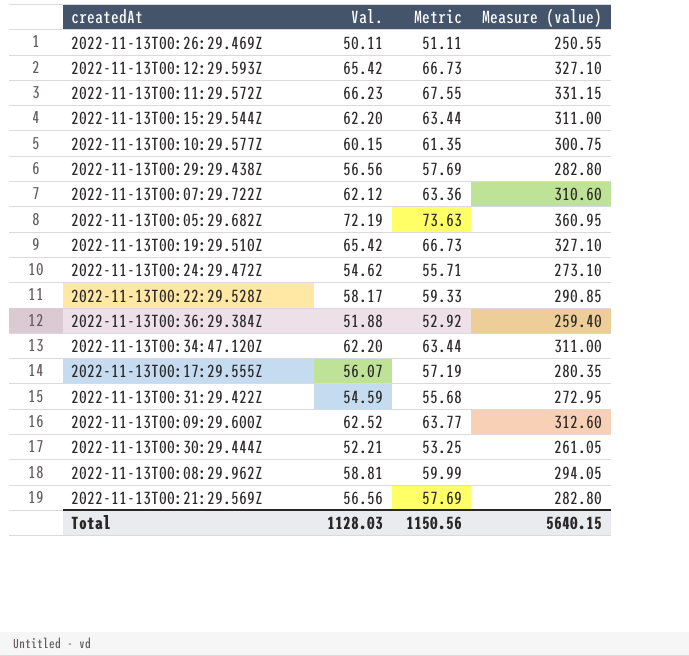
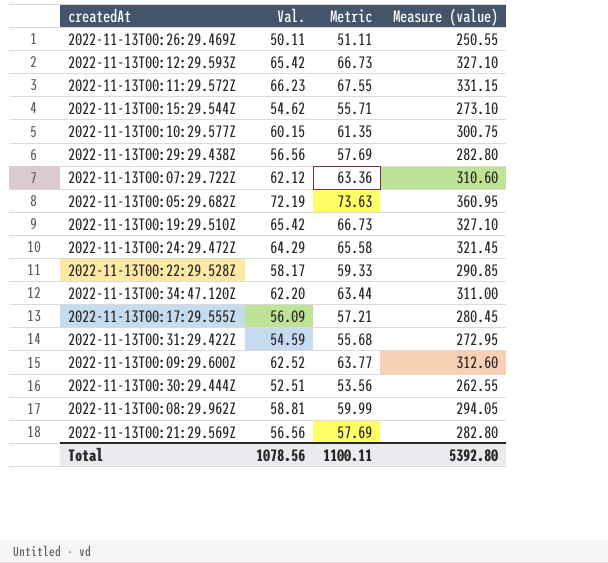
row 2022-11-13T00:36:29.384Z: 51.88 | 52.92 | 259.40 -> none
2022-11-13T00:15:29.544Z | Val.: 62.20 -> 54.62
2022-11-13T00:15:29.544Z | Metric: 63.44 -> 55.71
2022-11-13T00:15:29.544Z | Measure (value): 311.00 -> 273.10
2022-11-13T00:24:29.472Z | Val.: 54.62 -> 64.29
2022-11-13T00:24:29.472Z | Metric: 55.71 -> 65.58
2022-11-13T00:24:29.472Z | Measure (value): 273.10 -> 321.45
2022-11-13T00:17:29.555Z | Val.: 56.07 -> 56.09
2022-11-13T00:17:29.555Z | Metric: 57.19 -> 57.21
2022-11-13T00:17:29.555Z | Measure (value): 280.35 -> 280.45
2022-11-13T00:30:29.444Z | Val.: 52.21 -> 52.51
2022-11-13T00:30:29.444Z | Metric: 53.25 -> 53.56
2022-11-13T00:30:29.444Z | Measure (value): 261.05 -> 262.55
Total | Val.: 1128.03 -> 1078.56
Total | Metric: 1150.56 -> 1100.11
Total | Measure (value): 5640.15 -> 5392.80

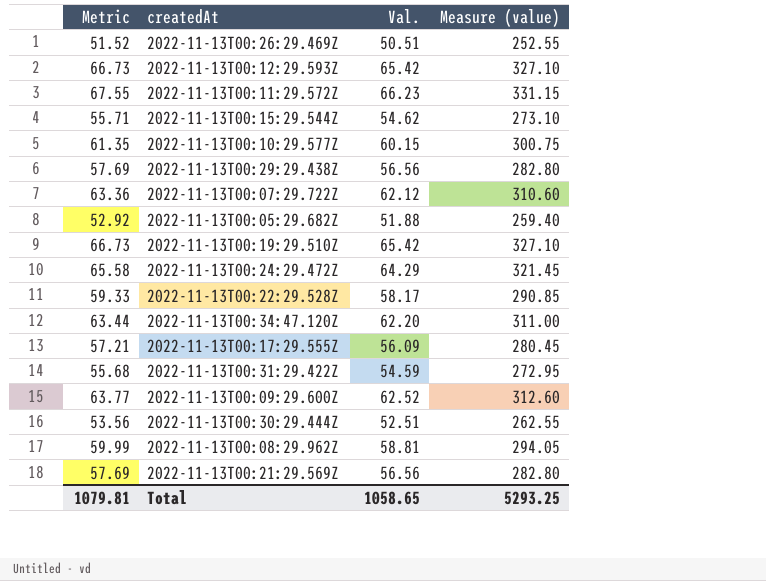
column Metric | position: 3 -> 1
2022-11-13T00:26:29.469Z | Metric: 51.11 -> 51.52
2022-11-13T00:26:29.469Z | Val.: 50.11 -> 50.51
2022-11-13T00:26:29.469Z | Measure (value): 250.55 -> 252.55
2022-11-13T00:05:29.682Z | Metric: 73.63 -> 52.92
2022-11-13T00:05:29.682Z | Val.: 72.19 -> 51.88
2022-11-13T00:05:29.682Z | Measure (value): 360.95 -> 259.40
Total | Metric: 1100.11 -> 1079.81
Total | Val.: 1078.56 -> 1058.65
Total | Measure (value): 5392.80 -> 5293.25

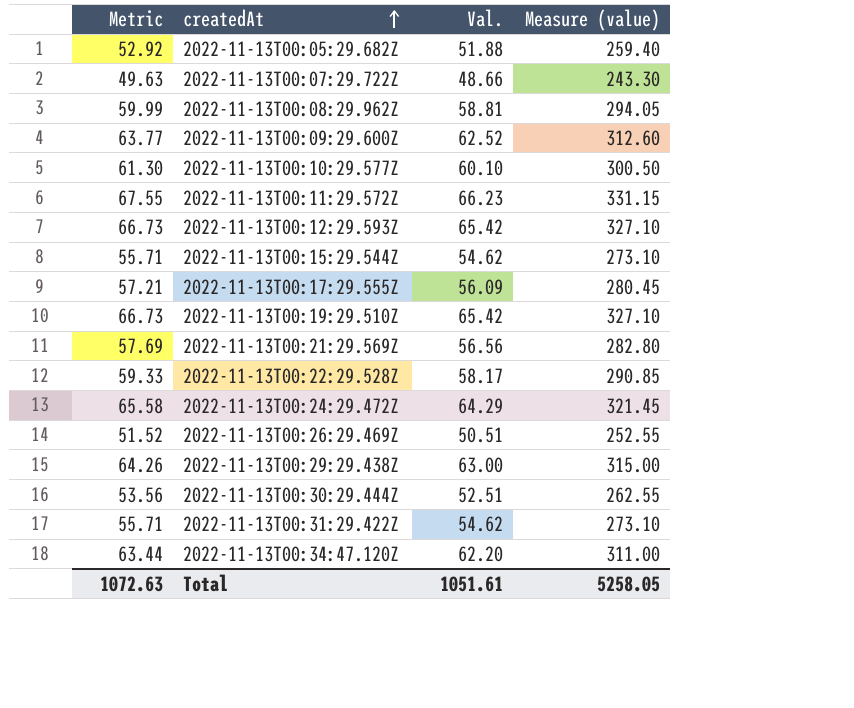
row order: none -> createdAt ascending
2022-11-13T00:07:29.722Z | Metric: 63.36 -> 49.63
2022-11-13T00:07:29.722Z | Val.: 62.12 -> 48.66
2022-11-13T00:07:29.722Z | Measure (value): 310.60 -> 243.30
2022-11-13T00:10:29.577Z | Metric: 61.35 -> 61.30
2022-11-13T00:10:29.577Z | Val.: 60.15 -> 60.10
2022-11-13T00:10:29.577Z | Measure (value): 300.75 -> 300.50
2022-11-13T00:29:29.438Z | Metric: 57.69 -> 64.26
2022-11-13T00:29:29.438Z | Val.: 56.56 -> 63.00
2022-11-13T00:29:29.438Z | Measure (value): 282.80 -> 315.00
2022-11-13T00:31:29.422Z | Metric: 55.68 -> 55.71
2022-11-13T00:31:29.422Z | Val.: 54.59 -> 54.62
2022-11-13T00:31:29.422Z | Measure (value): 272.95 -> 273.10
Total | Metric: 1079.81 -> 1072.63
Total | Val.: 1058.65 -> 1051.61
Total | Measure (value): 5293.25 -> 5258.05

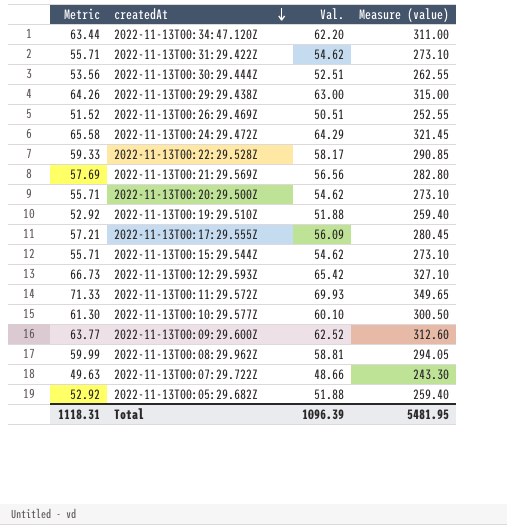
row order: createdAt ascending -> createdAt descending
row 2022-11-13T00:20:29.500Z: none -> 55.71 | 54.62 | 273.10
2022-11-13T00:19:29.510Z | Metric: 66.73 -> 52.92
2022-11-13T00:19:29.510Z | Val.: 65.42 -> 51.88
2022-11-13T00:19:29.510Z | Measure (value): 327.10 -> 259.40
2022-11-13T00:11:29.572Z | Metric: 67.55 -> 71.33
2022-11-13T00:11:29.572Z | Val.: 66.23 -> 69.93
2022-11-13T00:11:29.572Z | Measure (value): 331.15 -> 349.65
Total | Metric: 1072.63 -> 1118.31
Total | Val.: 1051.61 -> 1096.39
Total | Measure (value): 5258.05 -> 5481.95

